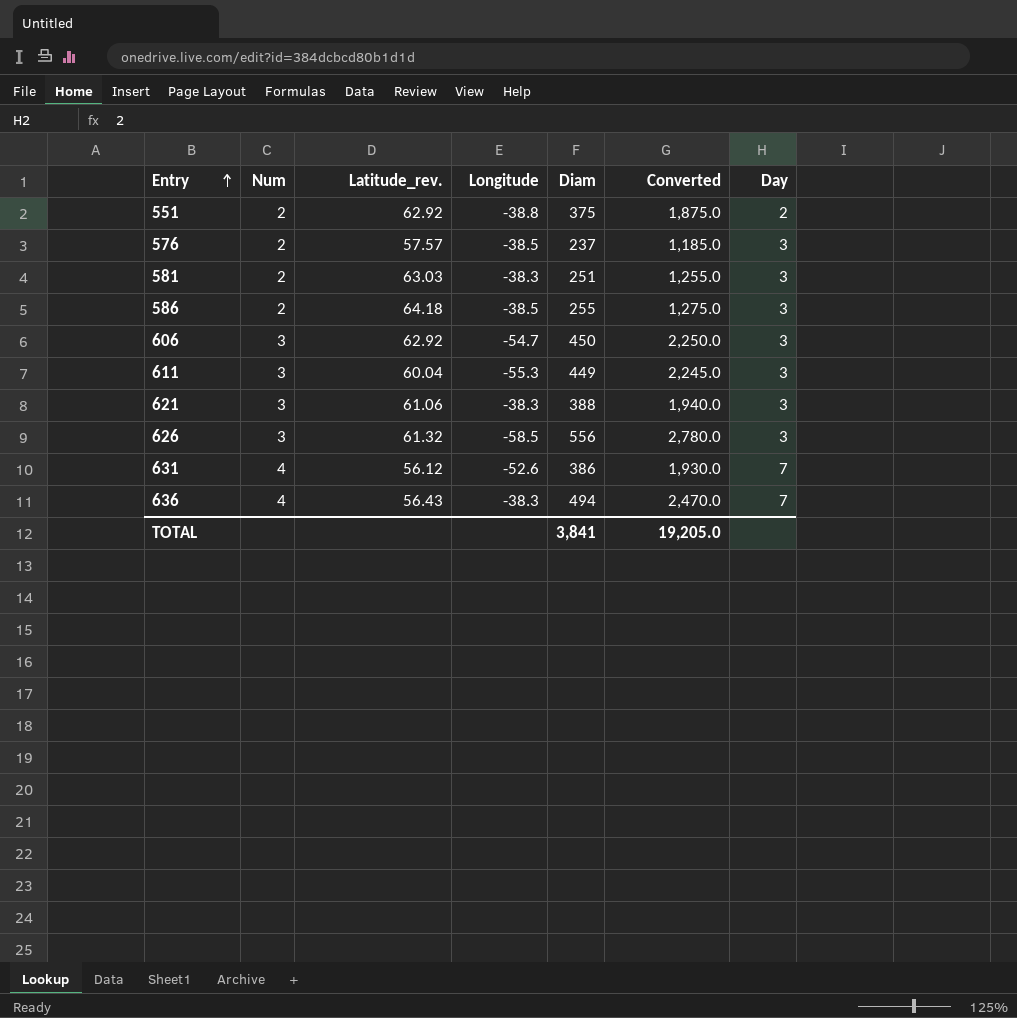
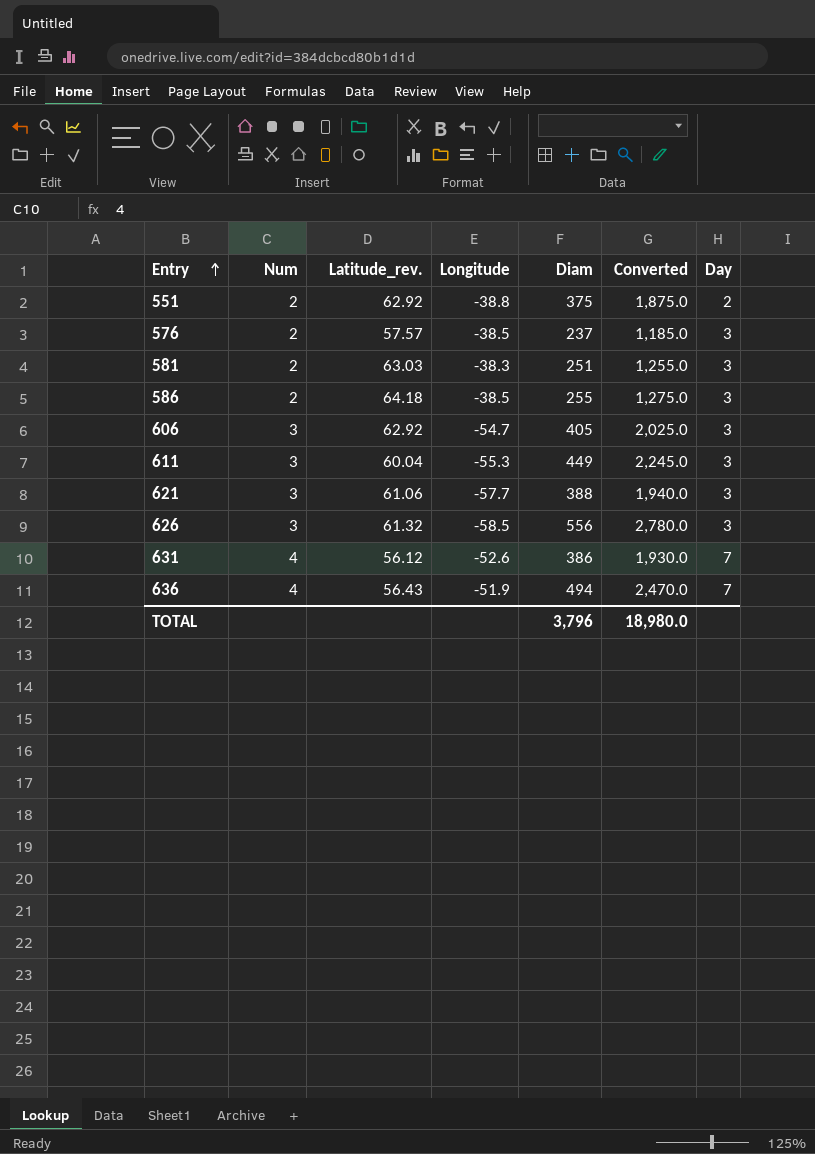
606 | Diam: 450 -> 405
606 | Converted: 2,250.0 -> 2,025.0
621 | Longitude: -38.3 -> -57.7
636 | Longitude: -38.3 -> -51.9
TOTAL | Diam: 3,841 -> 3,796
TOTAL | Converted: 19,205.0 -> 18,980.0

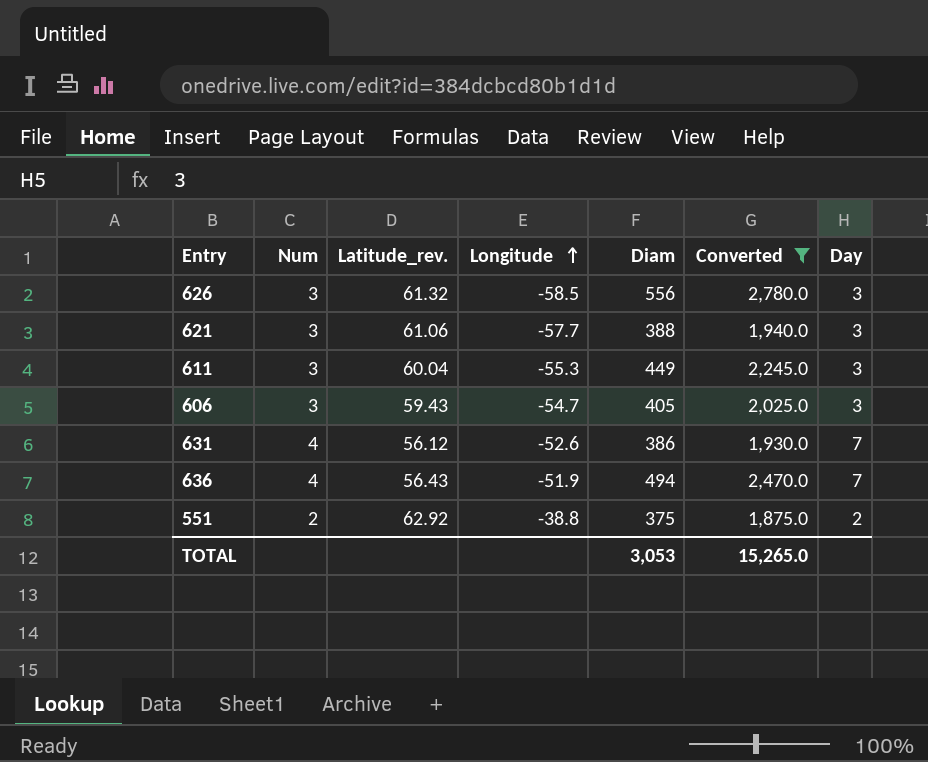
filter: none -> Converted >= 1,875.0
row order: Entry ascending -> Longitude ascending
606 | Latitude_rev.: 62.92 -> 59.43
TOTAL | Diam: 3,796 -> 3,053
TOTAL | Converted: 18,980.0 -> 15,265.0

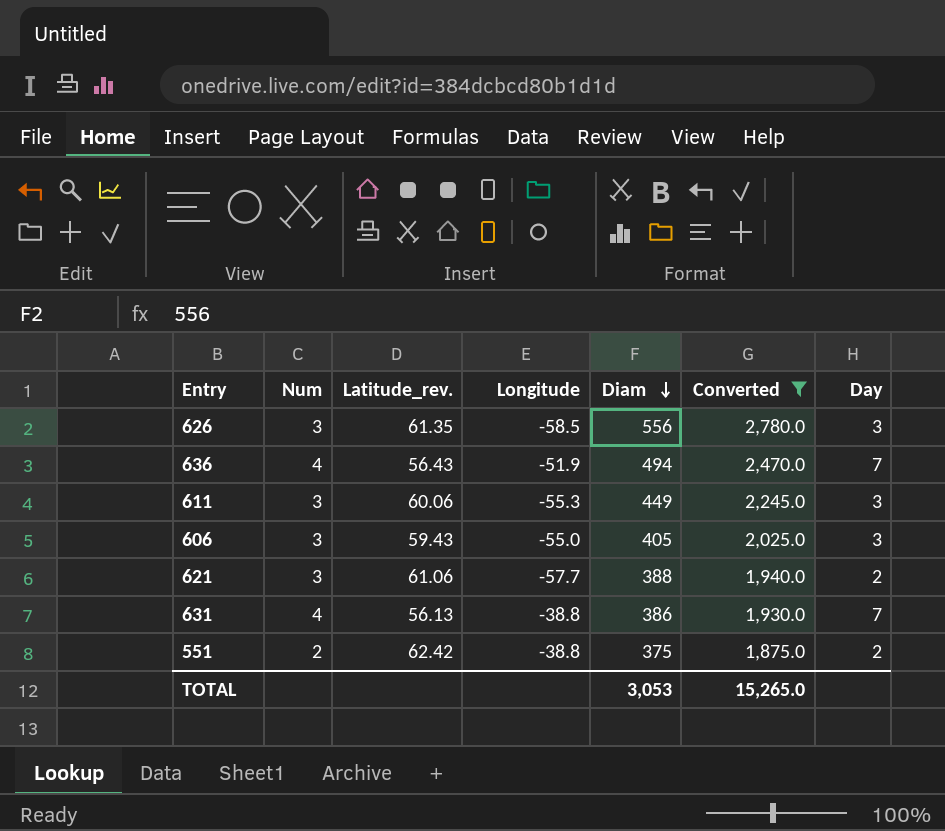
row order: Longitude ascending -> Diam descending
626 | Latitude_rev.: 61.32 -> 61.35
611 | Latitude_rev.: 60.04 -> 60.06
606 | Longitude: -54.7 -> -55.0
621 | Day: 3 -> 2
631 | Latitude_rev.: 56.12 -> 56.13
631 | Longitude: -52.6 -> -38.8
551 | Latitude_rev.: 62.92 -> 62.42

